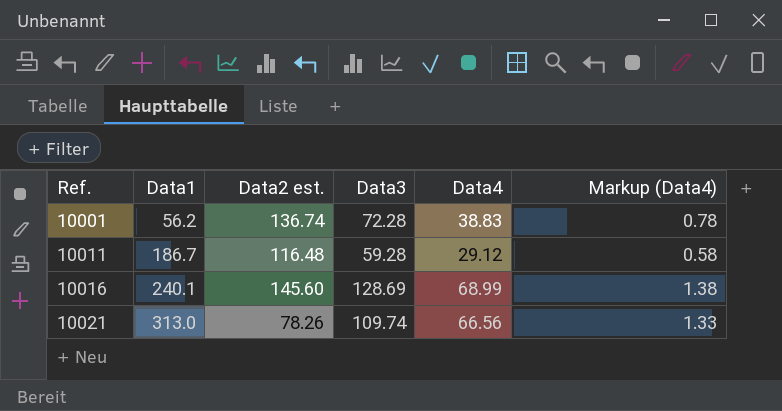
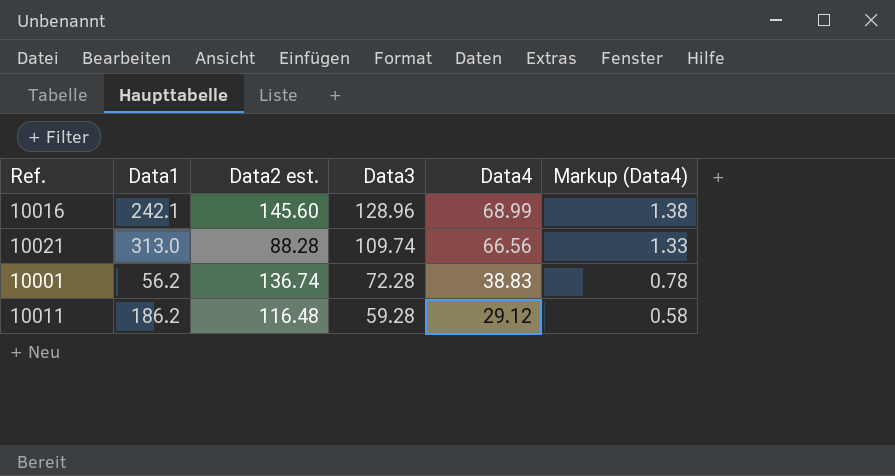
row order: Ref. ascending -> Data3 descending
10016 | Data1: 240.1 -> 242.1
10016 | Data3: 128.69 -> 128.96
10021 | Data2 est.: 78.26 -> 88.28
10011 | Data1: 186.7 -> 186.2

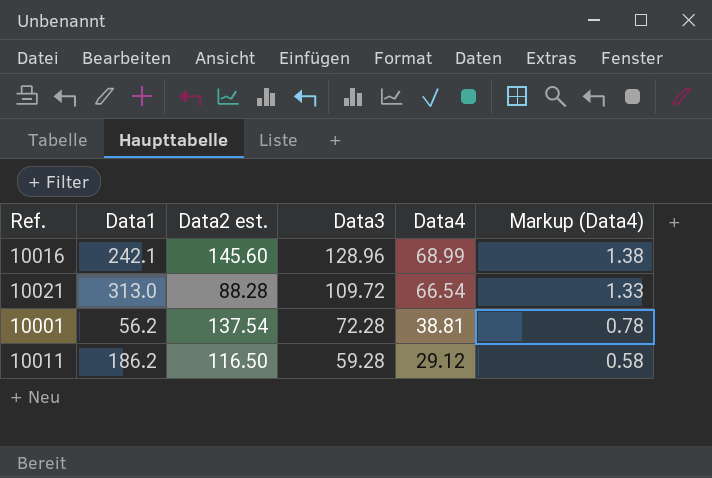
10021 | Data3: 109.74 -> 109.72
10021 | Data4: 66.56 -> 66.54
10001 | Data2 est.: 136.74 -> 137.54
10001 | Data4: 38.83 -> 38.81
10011 | Data2 est.: 116.48 -> 116.50

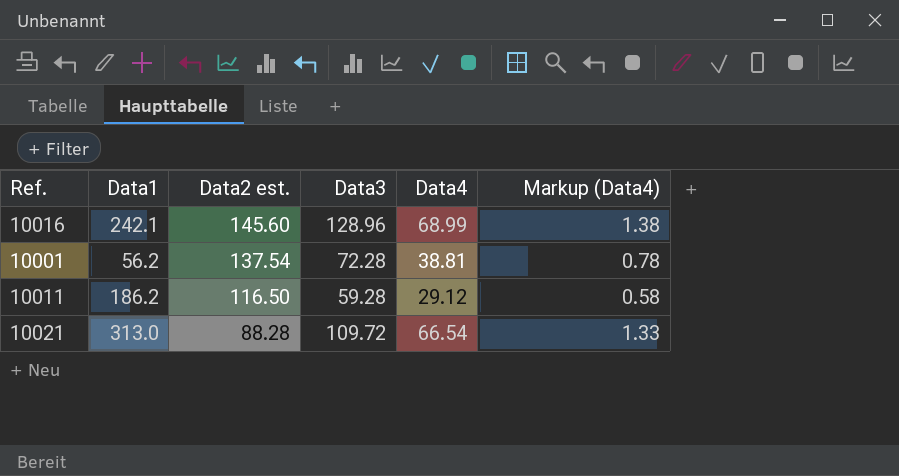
row order: Data3 descending -> Data2 est. descending

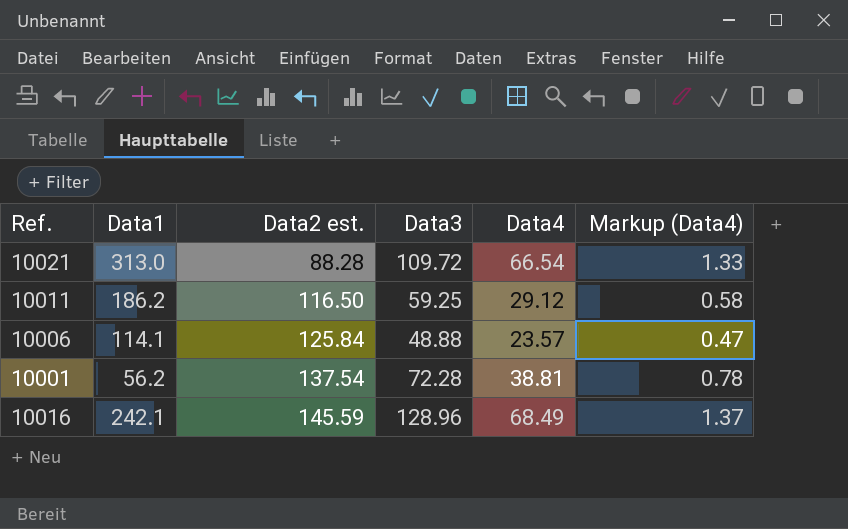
row order: Data2 est. descending -> Data2 est. ascending
10011 | Data3: 59.28 -> 59.25
row 10006: none -> 114.1 | 125.84 | 48.88 | 23.57 | 0.47
10016 | Data2 est.: 145.60 -> 145.59
10016 | Data4: 68.99 -> 68.49
10016 | Markup (Data4): 1.38 -> 1.37

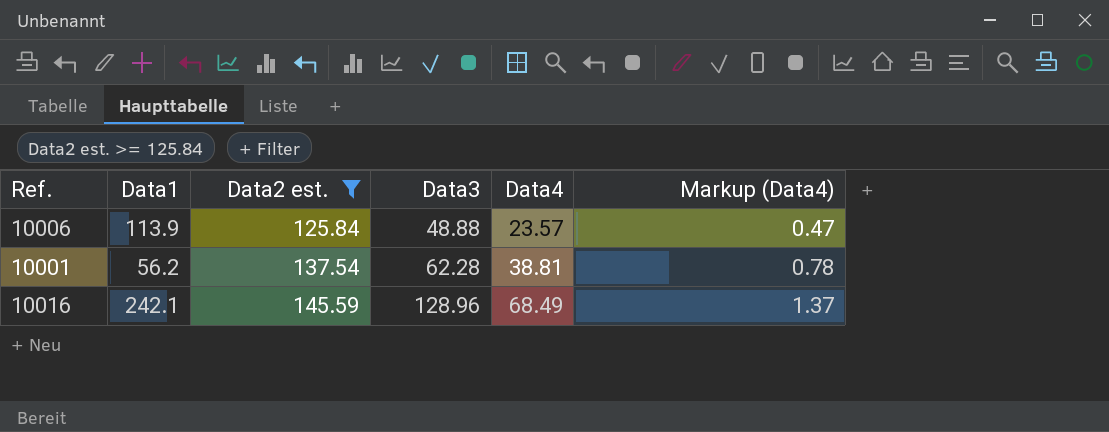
filter: none -> Data2 est. >= 125.84
10006 | Data1: 114.1 -> 113.9
10001 | Data3: 72.28 -> 62.28

